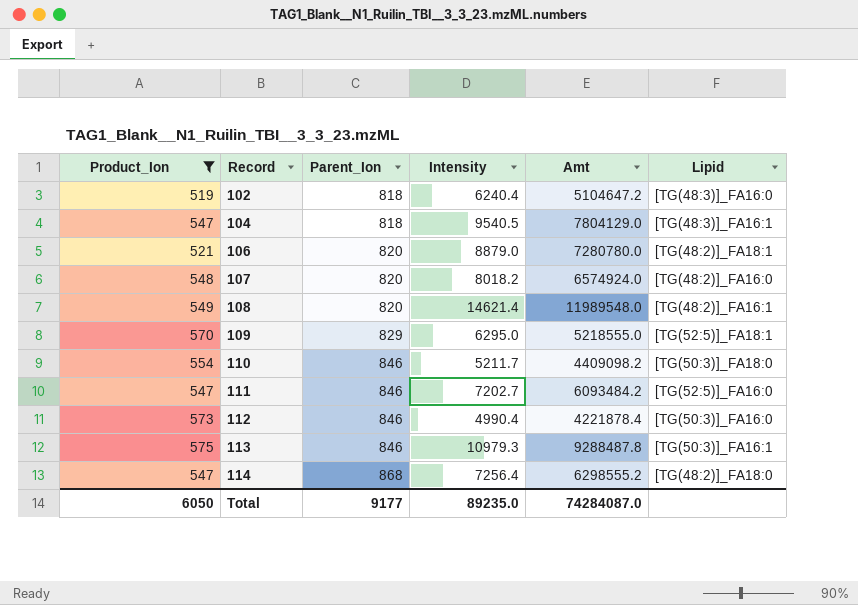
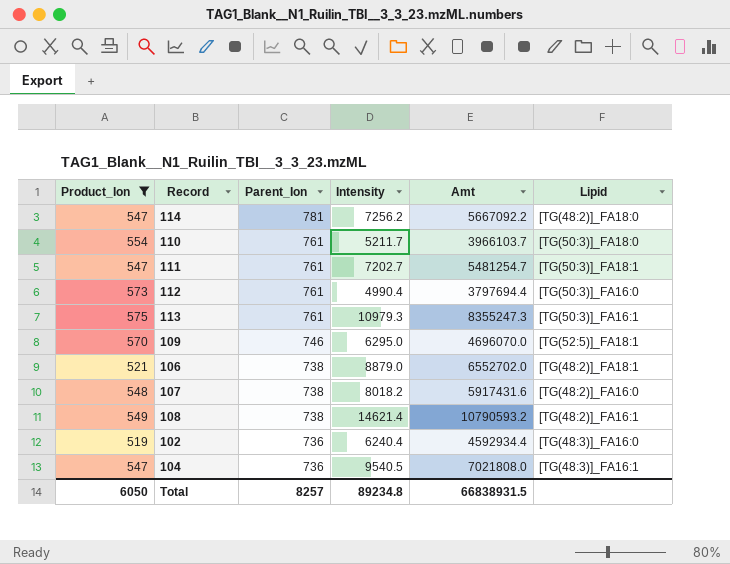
row order: Record ascending -> Parent_Ion descending
114 | Parent_Ion: 868 -> 781
114 | Intensity: 7256.4 -> 7256.2
114 | Amt: 6298555.2 -> 5667092.2
110 | Parent_Ion: 846 -> 761
110 | Amt: 4409098.2 -> 3966103.7
111 | Parent_Ion: 846 -> 761
111 | Amt: 6093484.2 -> 5481254.7
111 | Lipid: [TG(52:5)]_FA16:0 -> [TG(50:3)]_FA18:1
112 | Parent_Ion: 846 -> 761
112 | Amt: 4221878.4 -> 3797694.4
113 | Parent_Ion: 846 -> 761
113 | Amt: 9288487.8 -> 8355247.3
109 | Parent_Ion: 829 -> 746
109 | Amt: 5218555.0 -> 4696070.0
106 | Parent_Ion: 820 -> 738
106 | Amt: 7280780.0 -> 6552702.0
107 | Parent_Ion: 820 -> 738
107 | Amt: 6574924.0 -> 5917431.6
108 | Parent_Ion: 820 -> 738
108 | Amt: 11989548.0 -> 10790593.2
102 | Parent_Ion: 818 -> 736
102 | Amt: 5104647.2 -> 4592934.4
104 | Parent_Ion: 818 -> 736
104 | Amt: 7804129.0 -> 7021808.0
Total | Parent_Ion: 9177 -> 8257
Total | Intensity: 89235.0 -> 89234.8
Total | Amt: 74284087.0 -> 66838931.5

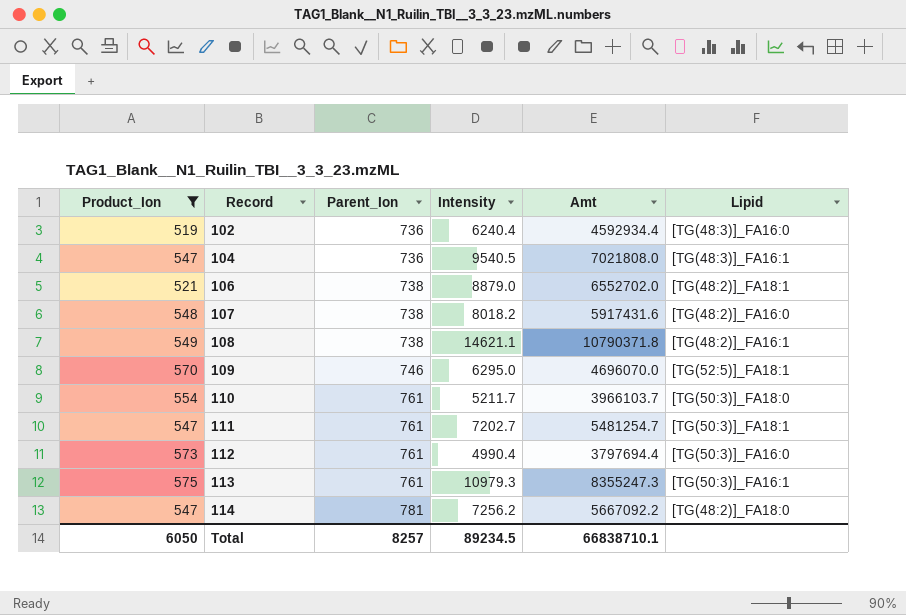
row order: Parent_Ion descending -> Record ascending
108 | Intensity: 14621.4 -> 14621.1
108 | Amt: 10790593.2 -> 10790371.8
Total | Intensity: 89234.8 -> 89234.5
Total | Amt: 66838931.5 -> 66838710.1

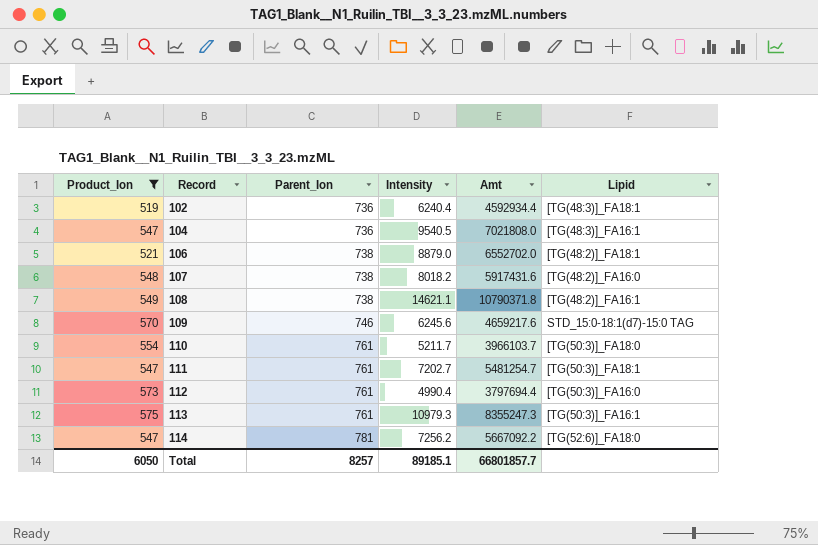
102 | Lipid: [TG(48:3)]_FA16:0 -> [TG(48:3)]_FA18:1
109 | Intensity: 6295.0 -> 6245.6
109 | Amt: 4696070.0 -> 4659217.6
109 | Lipid: [TG(52:5)]_FA18:1 -> STD_15:0-18:1(d7)-15:0 TAG
114 | Lipid: [TG(48:2)]_FA18:0 -> [TG(52:6)]_FA18:0
Total | Intensity: 89234.5 -> 89185.1
Total | Amt: 66838710.1 -> 66801857.7

